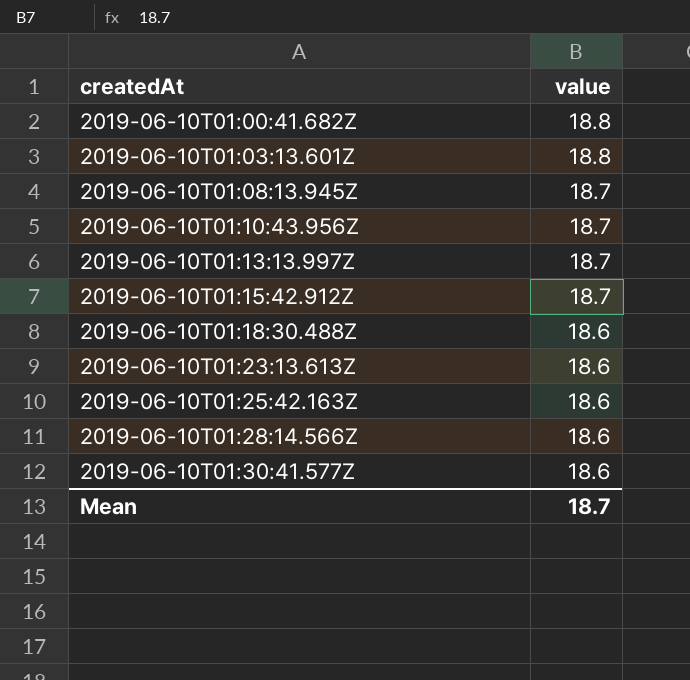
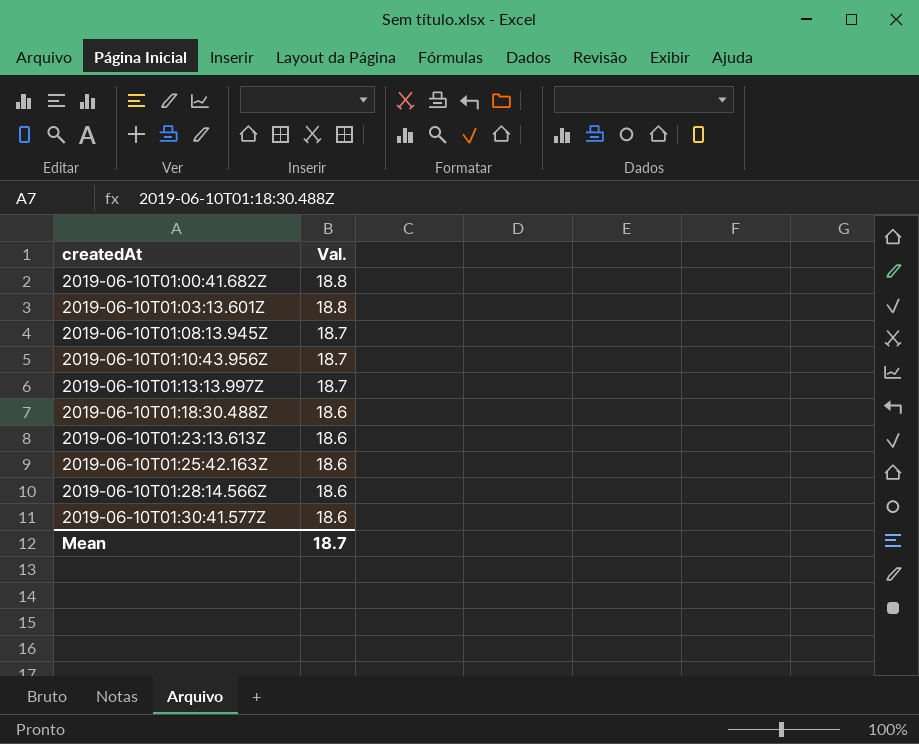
column name: value -> Val.
row 2019-06-10T01:15:42.912Z: 18.7 -> none

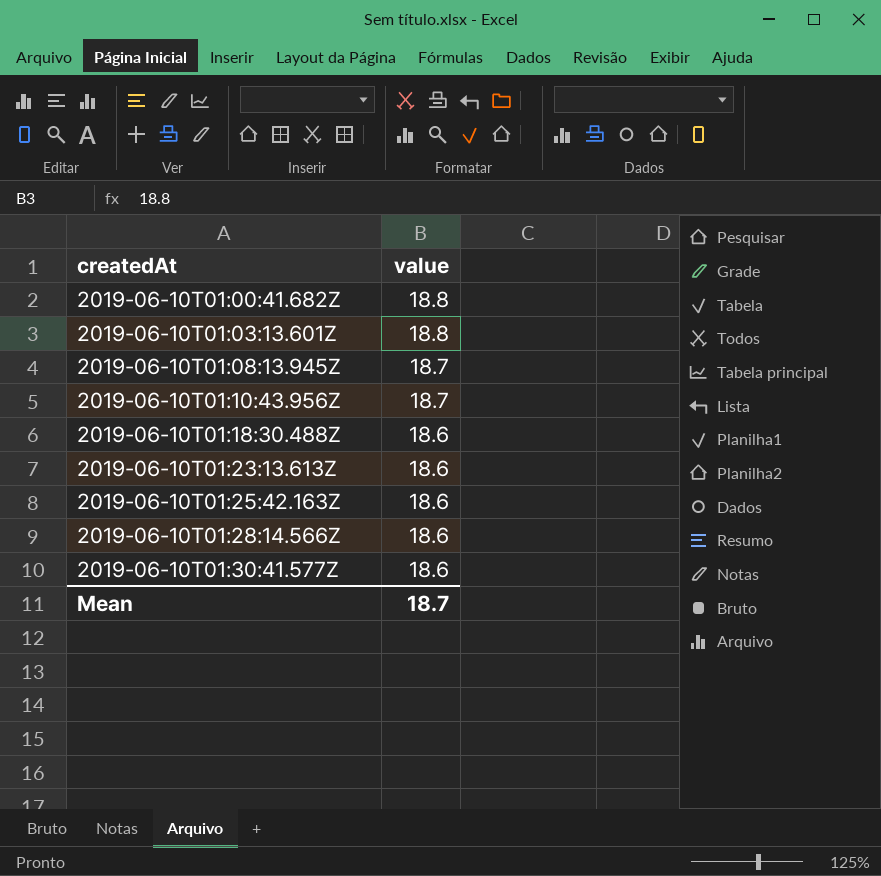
column name: Val. -> value
row 2019-06-10T01:13:13.997Z: 18.7 -> none

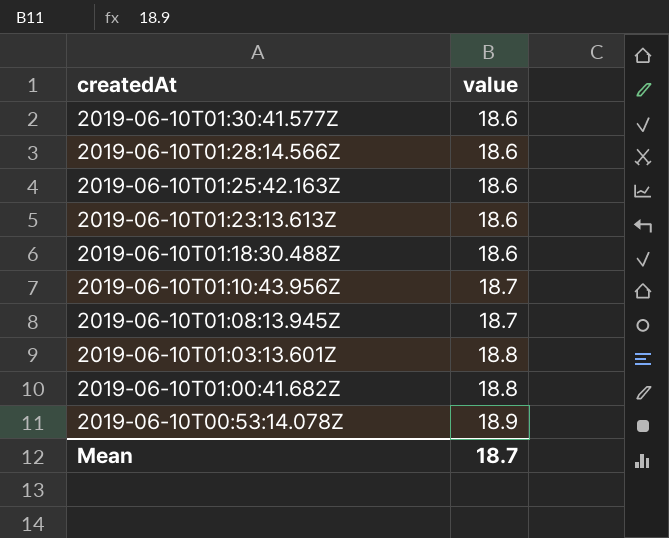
row order: createdAt ascending -> createdAt descending
row 2019-06-10T00:53:14.078Z: none -> 18.9

